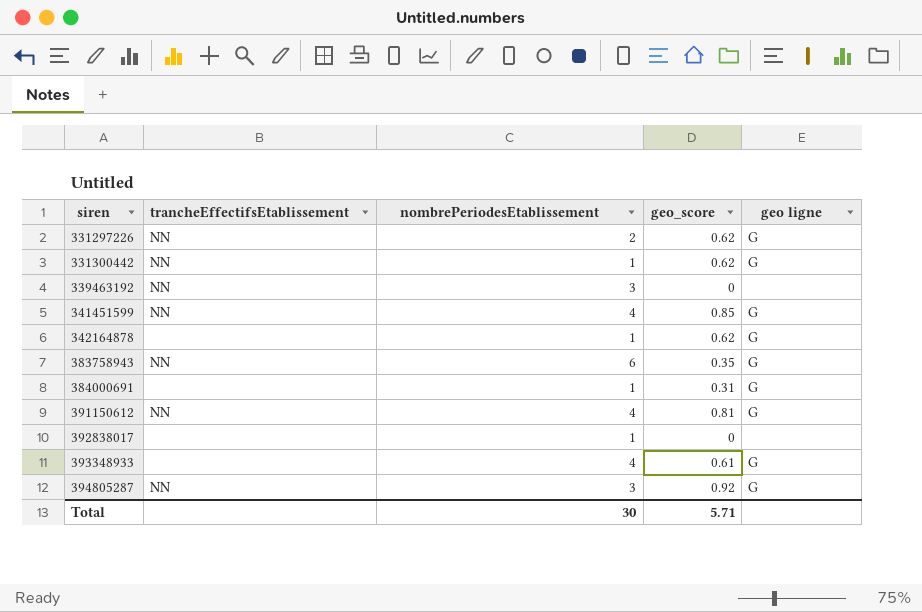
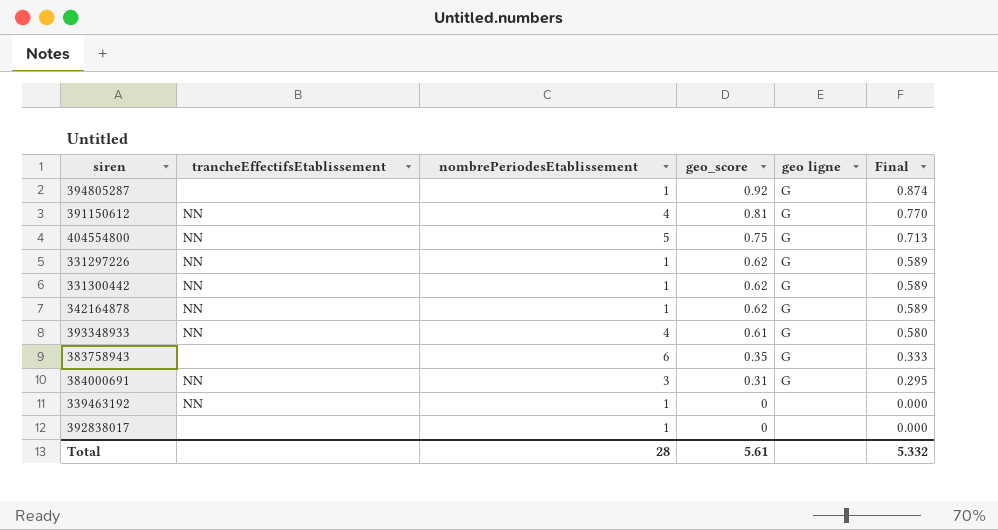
row order: siren ascending -> geo_score descending
column Final | formula: none -> [geo_score] * 0.95
row 341451599: NN | 4 | 0.85 | G -> none
394805287 | trancheEffectifsEtablissement: NN -> none
394805287 | nombrePeriodesEtablissement: 3 -> 1
row 404554800: none -> NN | 5 | 0.75 | G | 0.713
331297226 | nombrePeriodesEtablissement: 2 -> 1
342164878 | trancheEffectifsEtablissement: none -> NN
393348933 | trancheEffectifsEtablissement: none -> NN
383758943 | trancheEffectifsEtablissement: NN -> none
384000691 | trancheEffectifsEtablissement: none -> NN
384000691 | nombrePeriodesEtablissement: 1 -> 3
339463192 | nombrePeriodesEtablissement: 3 -> 1
Total | nombrePeriodesEtablissement: 30 -> 28
Total | geo_score: 5.71 -> 5.61

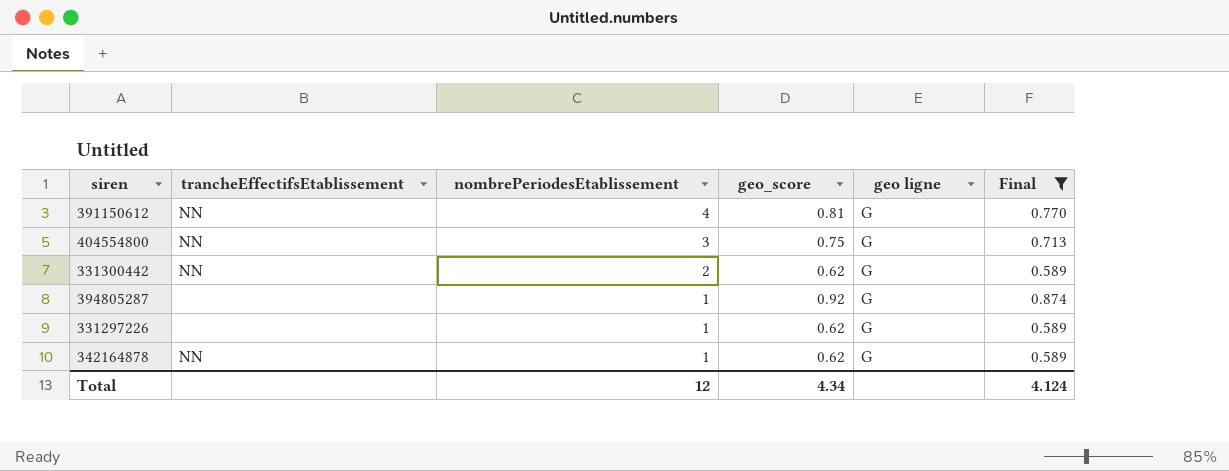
filter: none -> Final >= 0.589
row order: geo_score descending -> nombrePeriodesEtablissement descending
404554800 | nombrePeriodesEtablissement: 5 -> 3
331300442 | nombrePeriodesEtablissement: 1 -> 2
331297226 | trancheEffectifsEtablissement: NN -> none
Total | nombrePeriodesEtablissement: 28 -> 12
Total | geo_score: 5.61 -> 4.34
Total | Final: 5.332 -> 4.124

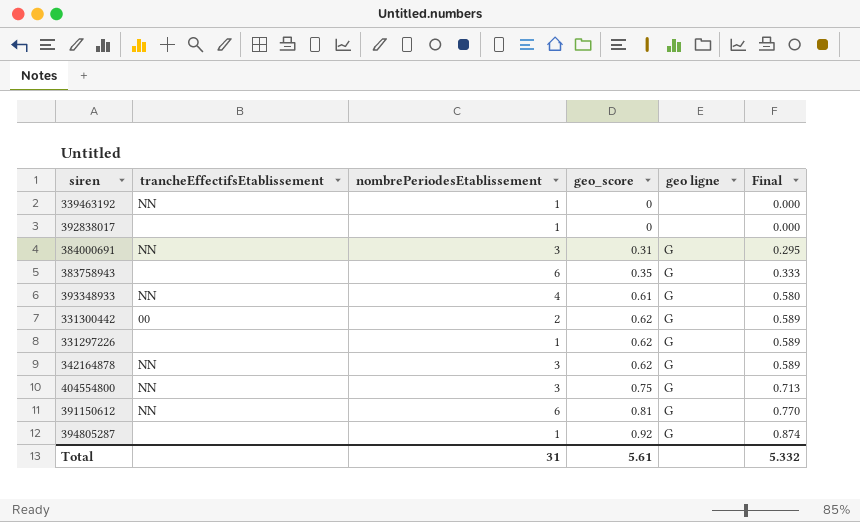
filter: Final >= 0.589 -> none
row order: nombrePeriodesEtablissement descending -> geo_score ascending
331300442 | trancheEffectifsEtablissement: NN -> 00
342164878 | nombrePeriodesEtablissement: 1 -> 3
391150612 | nombrePeriodesEtablissement: 4 -> 6
Total | nombrePeriodesEtablissement: 12 -> 31
Total | geo_score: 4.34 -> 5.61
Total | Final: 4.124 -> 5.332

